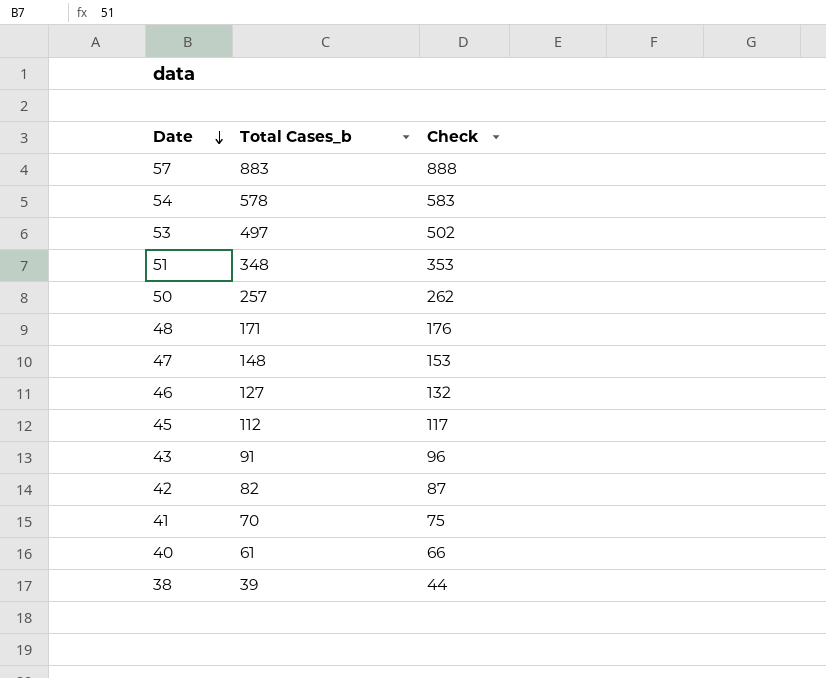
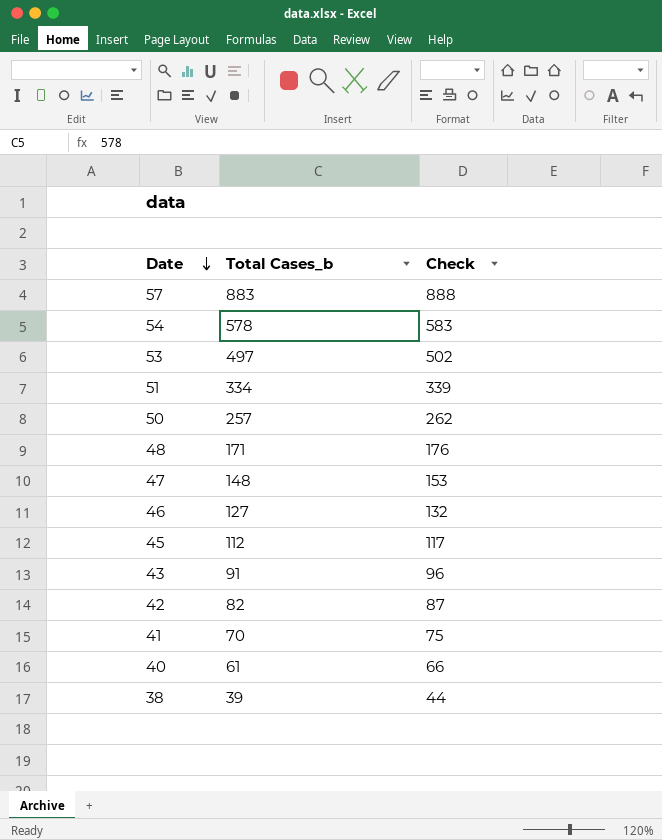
51 | Total Cases_b: 348 -> 334
51 | Check: 353 -> 339

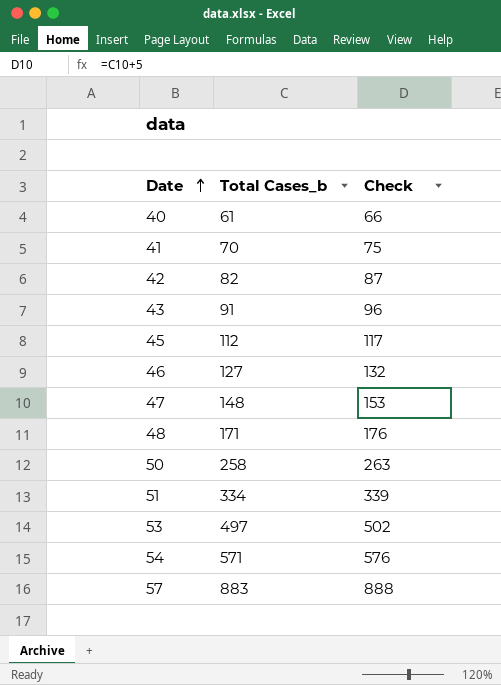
row order: Date descending -> Date ascending
row 38: 39 | 44 -> none
50 | Total Cases_b: 257 -> 258
50 | Check: 262 -> 263
54 | Total Cases_b: 578 -> 571
54 | Check: 583 -> 576

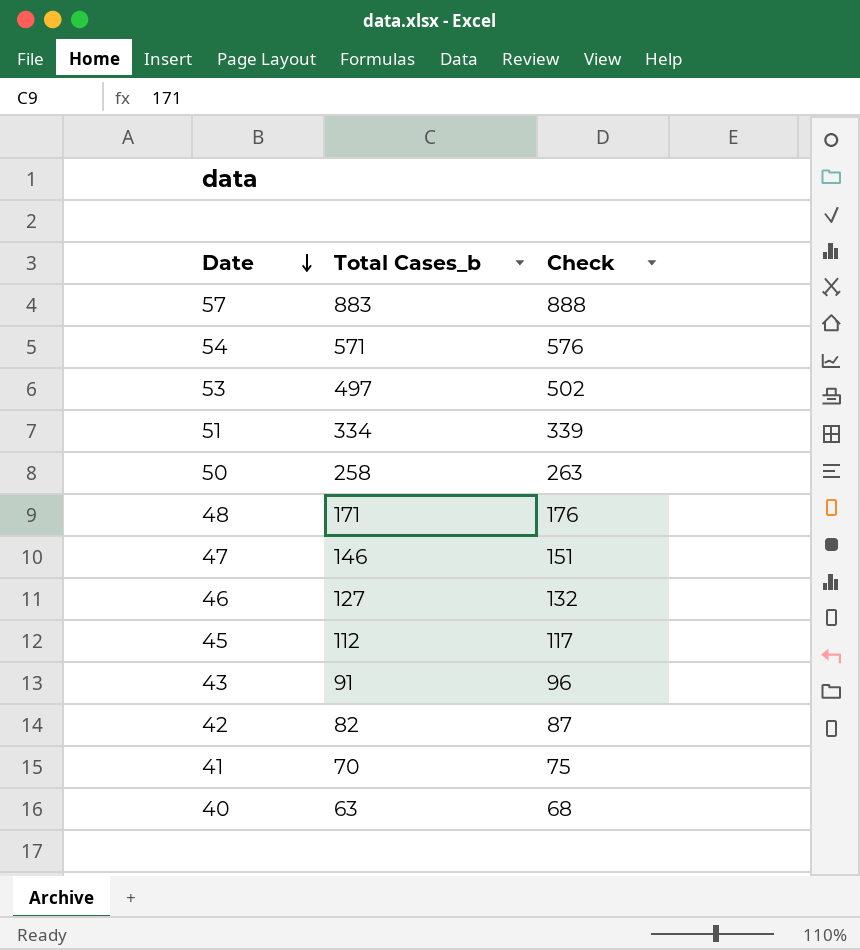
row order: Date ascending -> Date descending
47 | Total Cases_b: 148 -> 146
47 | Check: 153 -> 151
40 | Total Cases_b: 61 -> 63
40 | Check: 66 -> 68

